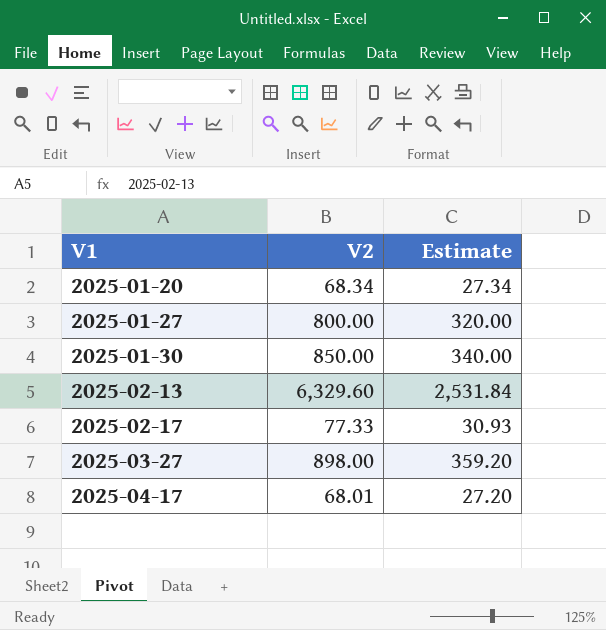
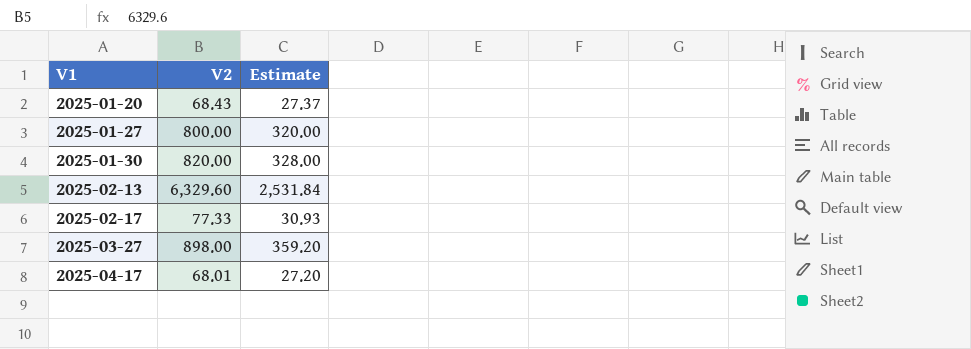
2025-01-20 | V2: 68.34 -> 68.43
2025-01-20 | Estimate: 27.34 -> 27.37
2025-01-30 | V2: 850.00 -> 820.00
2025-01-30 | Estimate: 340.00 -> 328.00

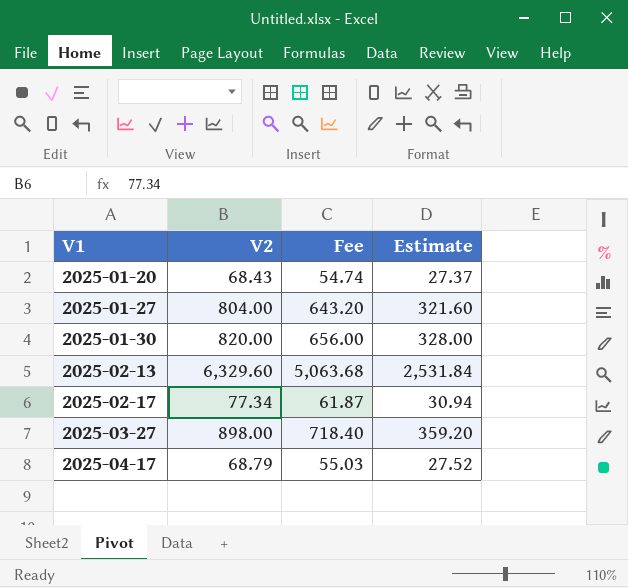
column Fee | formula: none -> [V2] * 0.8
2025-01-27 | V2: 800.00 -> 804.00
2025-01-27 | Estimate: 320.00 -> 321.60
2025-02-17 | V2: 77.33 -> 77.34
2025-02-17 | Estimate: 30.93 -> 30.94
2025-04-17 | V2: 68.01 -> 68.79
2025-04-17 | Estimate: 27.20 -> 27.52

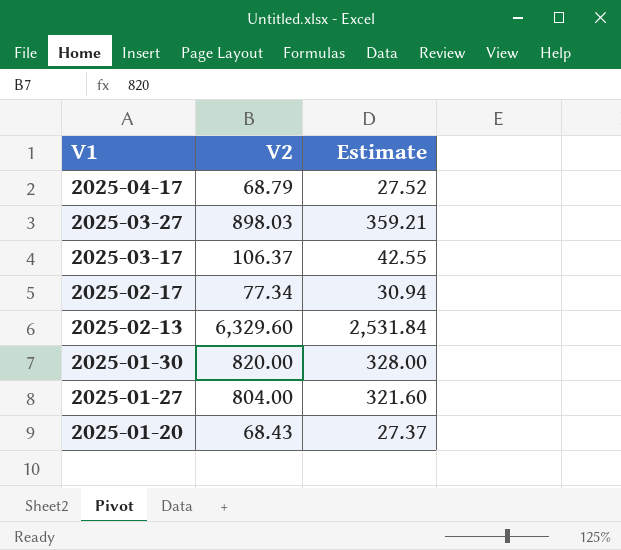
row order: V1 ascending -> V1 descending
column Fee | formula: [V2] * 0.8 -> none
2025-03-27 | V2: 898.00 -> 898.03
2025-03-27 | Estimate: 359.20 -> 359.21
row 2025-03-17: none -> 106.37 | 42.55

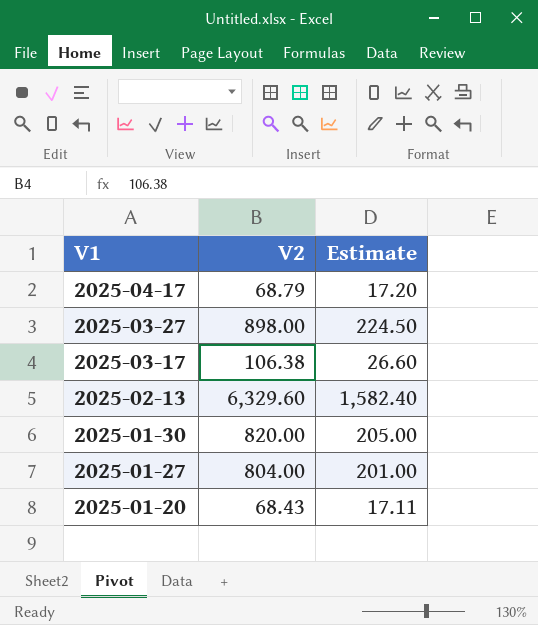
column Estimate | formula: [V2] * 0.4 -> [V2] * 0.25
row 2025-02-17: 77.34 | 30.94 -> none
2025-03-27 | V2: 898.03 -> 898.00
2025-03-17 | V2: 106.37 -> 106.38

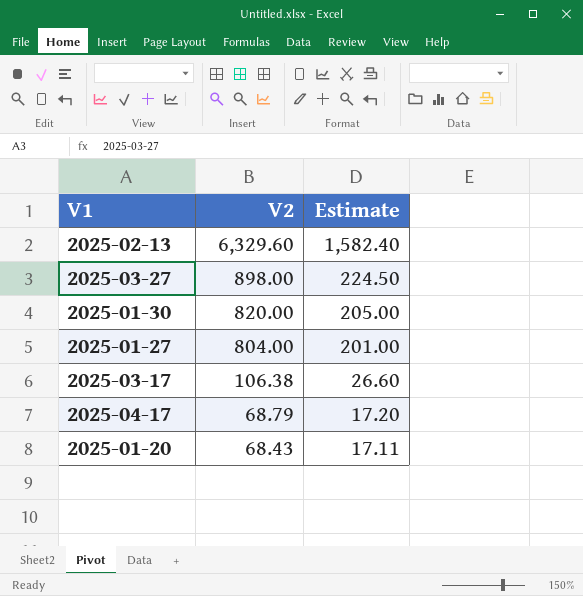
row order: V1 descending -> V2 descending

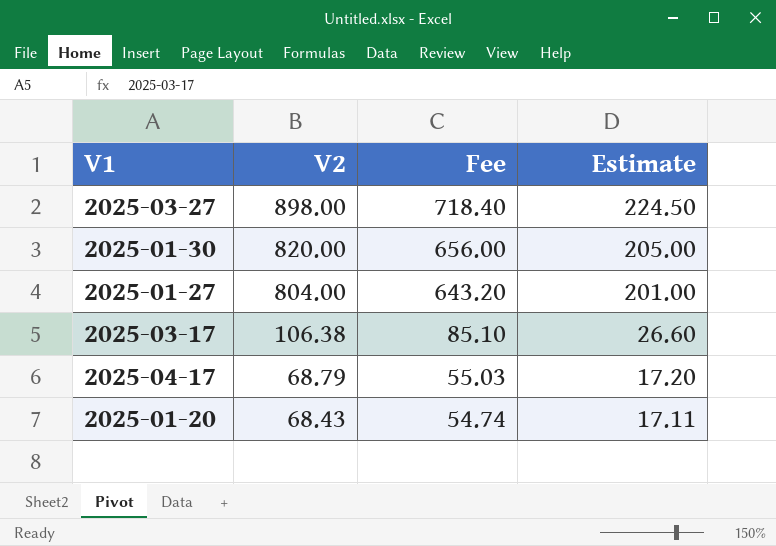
column Fee | formula: none -> [V2] * 0.8
row 2025-02-13: 6,329.60 | 1,582.40 -> none

